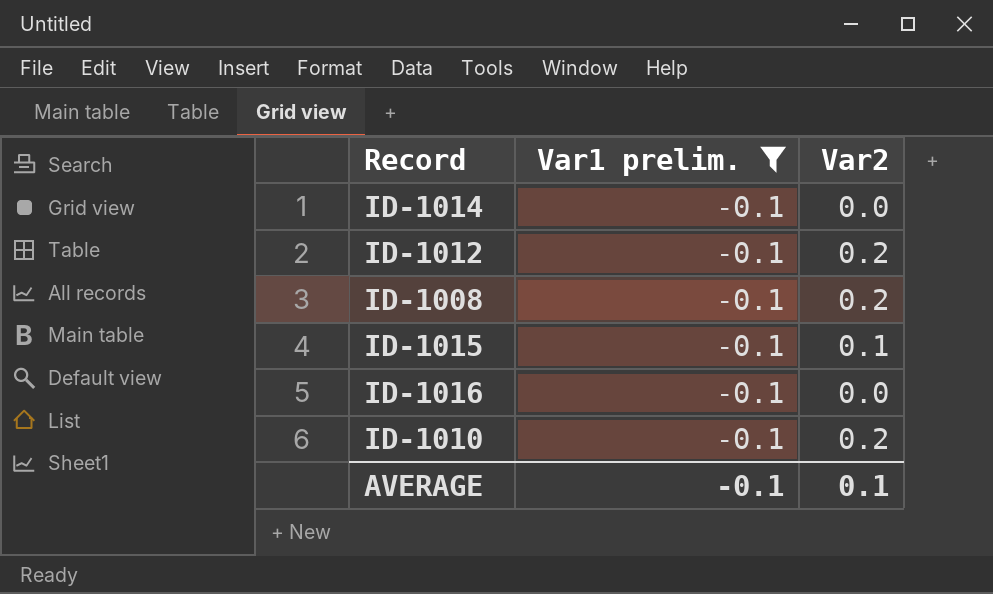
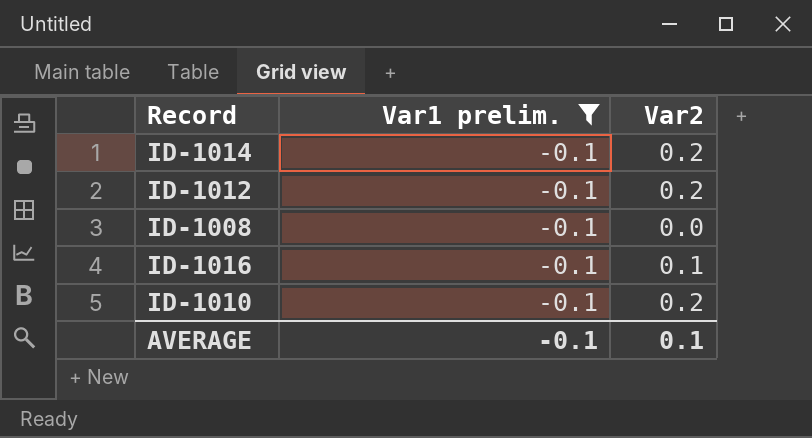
row ID-1015: -0.1 | 0.1 -> none
ID-1014 | Var2: 0.0 -> 0.2
ID-1008 | Var2: 0.2 -> 0.0
ID-1016 | Var2: 0.0 -> 0.1

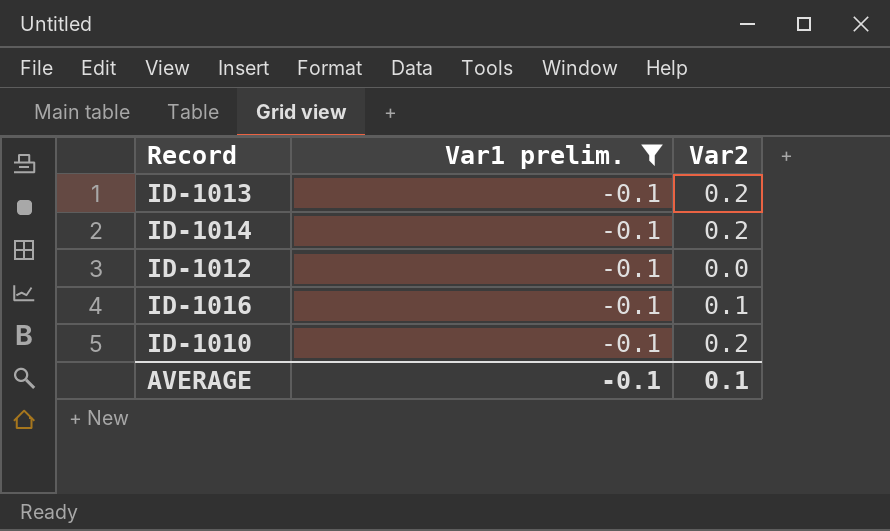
row ID-1008: -0.1 | 0.0 -> none
row ID-1013: none -> -0.1 | 0.2
ID-1012 | Var2: 0.2 -> 0.0

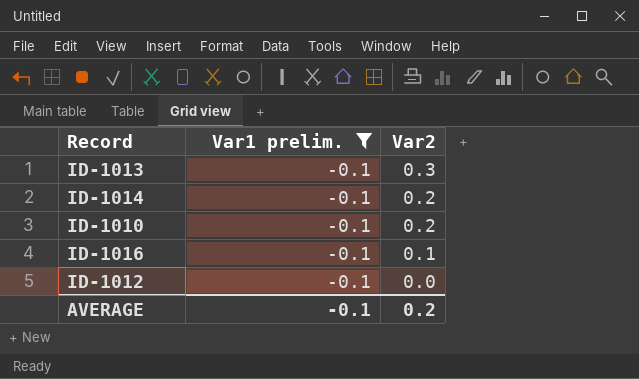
row order: none -> Var2 descending
ID-1013 | Var2: 0.2 -> 0.3
AVERAGE | Var2: 0.1 -> 0.2

